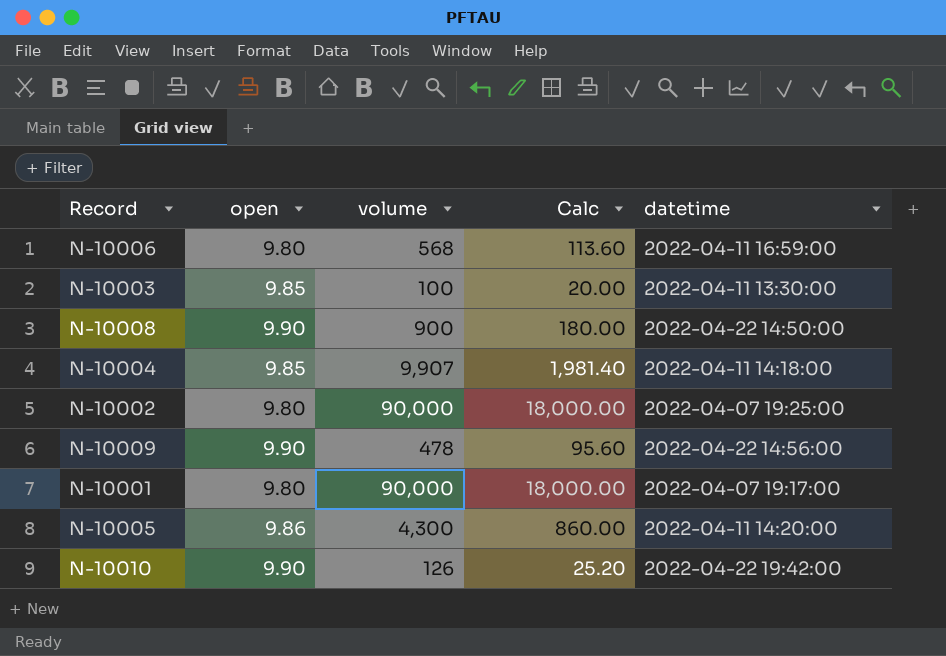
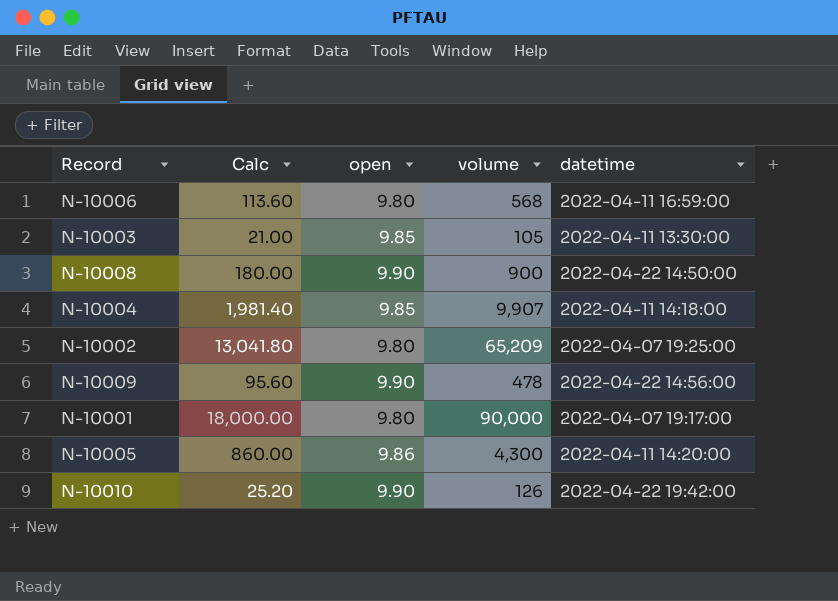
column Calc | position: 4 -> 2
N-10003 | Calc: 20.00 -> 21.00
N-10003 | volume: 100 -> 105
N-10002 | Calc: 18,000.00 -> 13,041.80
N-10002 | volume: 90,000 -> 65,209

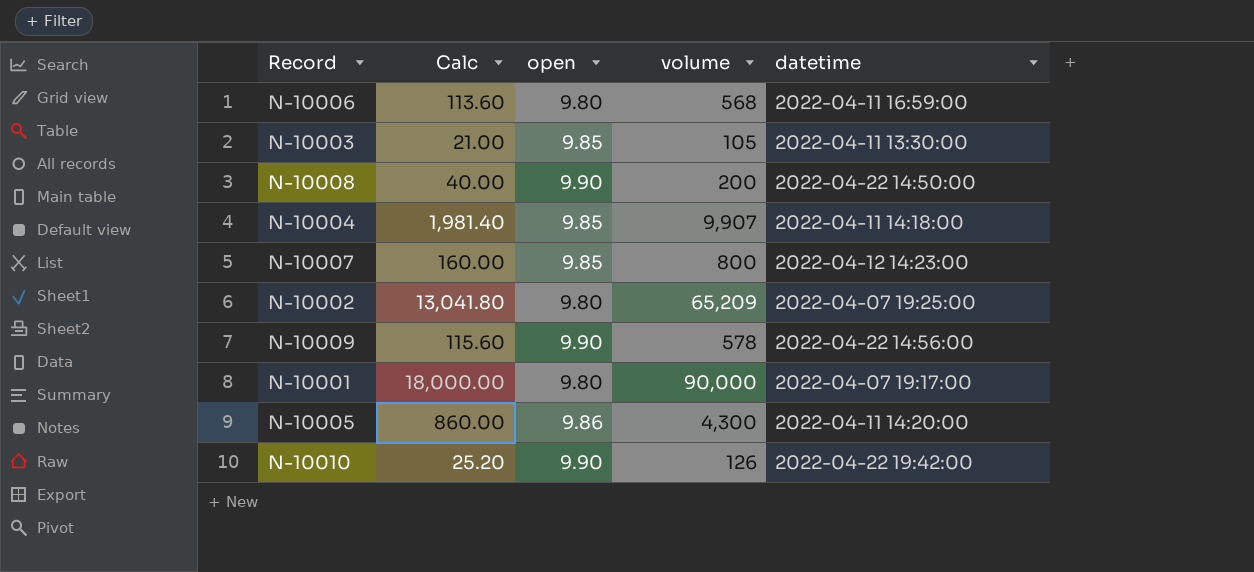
N-10008 | Calc: 180.00 -> 40.00
N-10008 | volume: 900 -> 200
row N-10007: none -> 160.00 | 9.85 | 800 | 2022-04-12 14:23:00
N-10009 | Calc: 95.60 -> 115.60
N-10009 | volume: 478 -> 578

